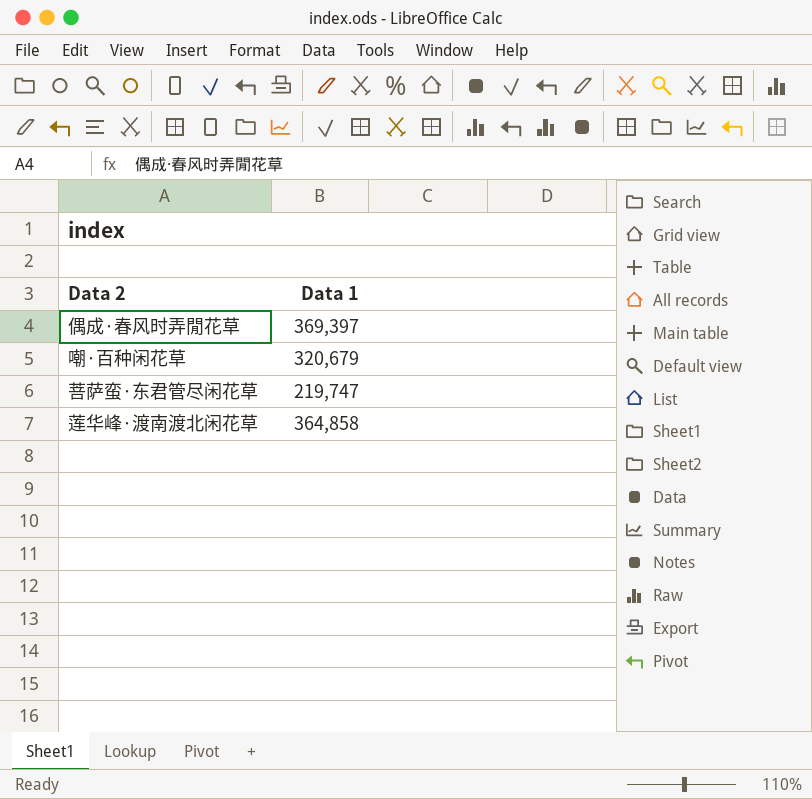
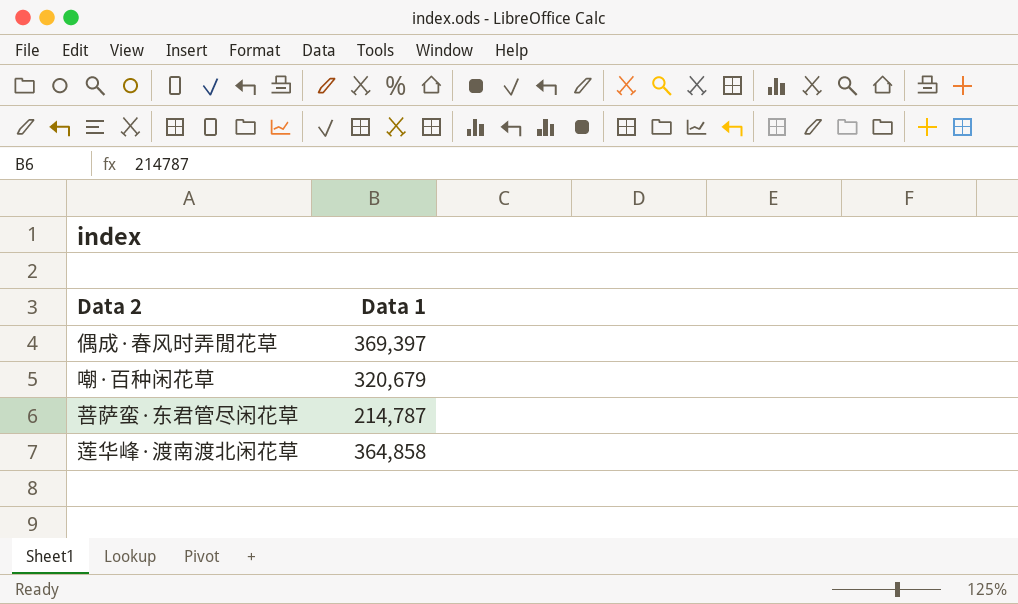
菩萨蛮·东君管尽闲花草 | Data 1: 219,747 -> 214,787

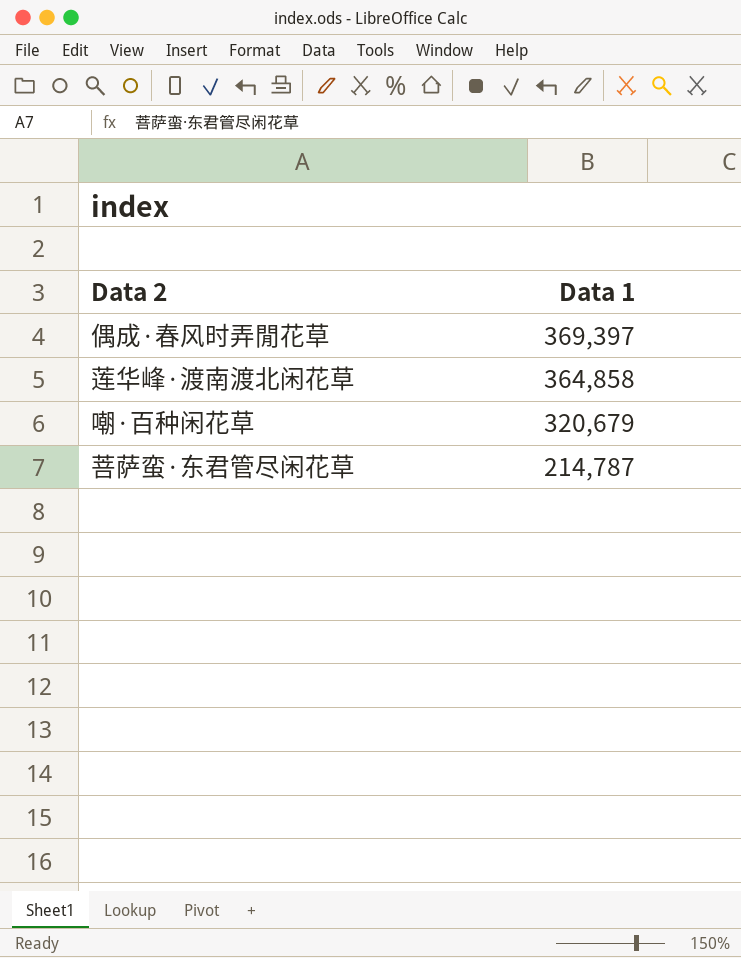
row order: none -> Data 1 descending

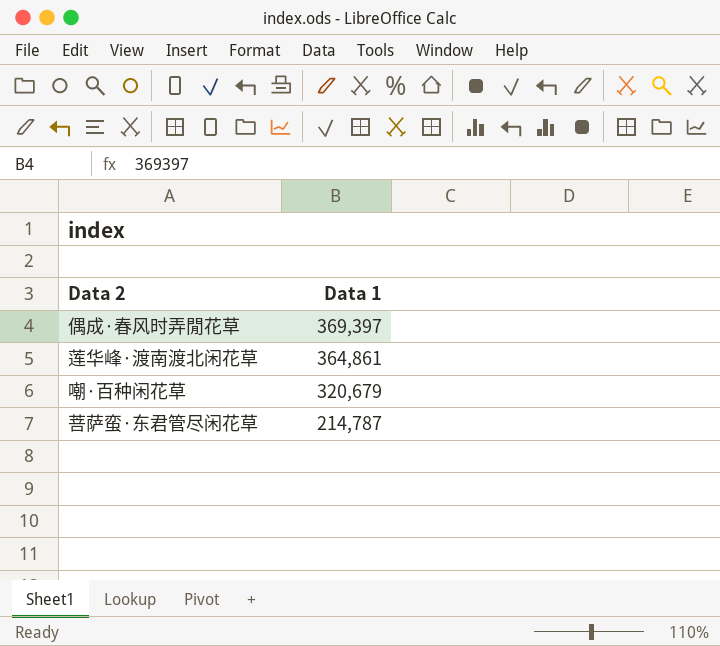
莲华峰·渡南渡北闲花草 | Data 1: 364,858 -> 364,861

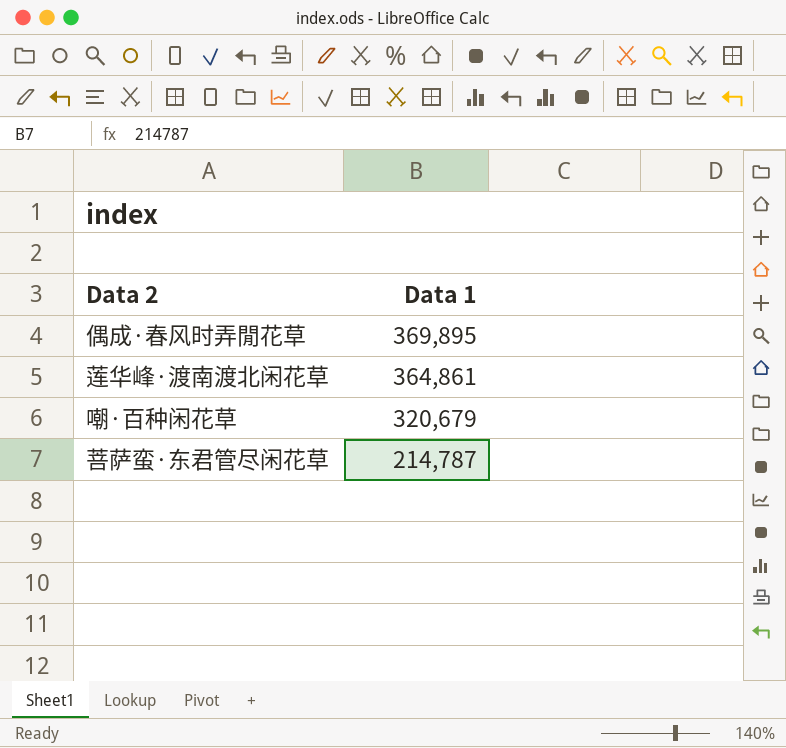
偶成·春风时弄閒花草 | Data 1: 369,397 -> 369,895

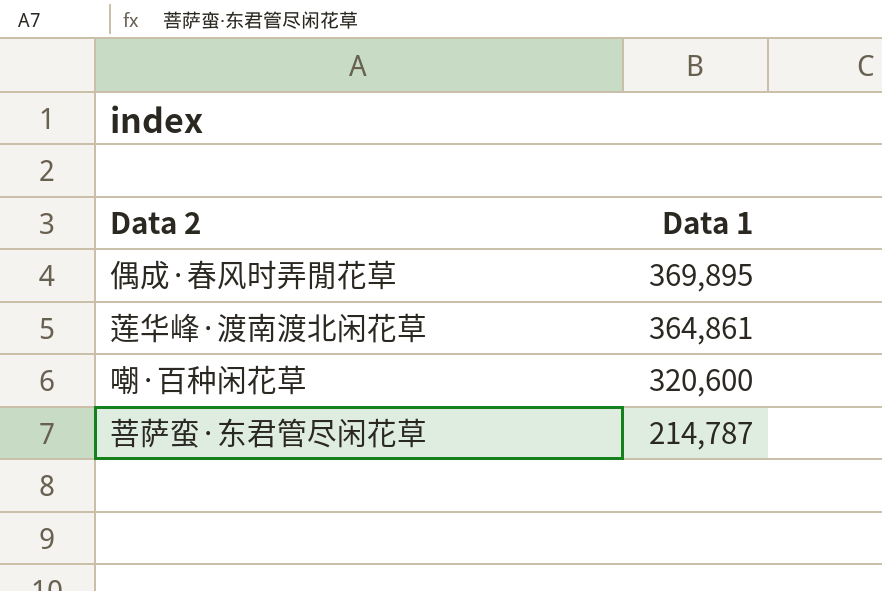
嘲·百种闲花草 | Data 1: 320,679 -> 320,600

